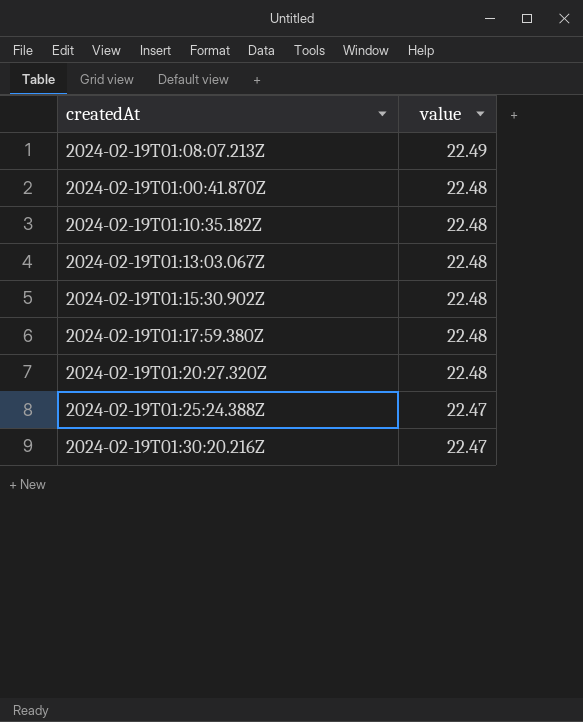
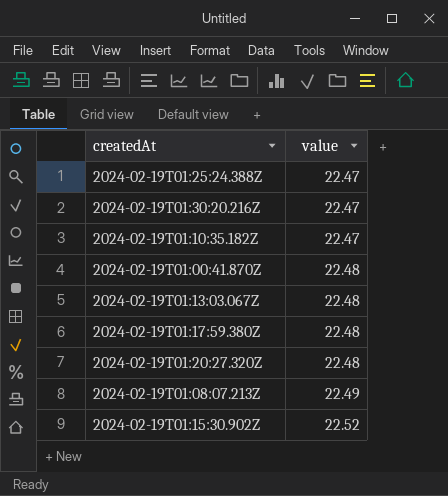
row order: value descending -> value ascending
2024-02-19T01:10:35.182Z | value: 22.48 -> 22.47
2024-02-19T01:15:30.902Z | value: 22.48 -> 22.52

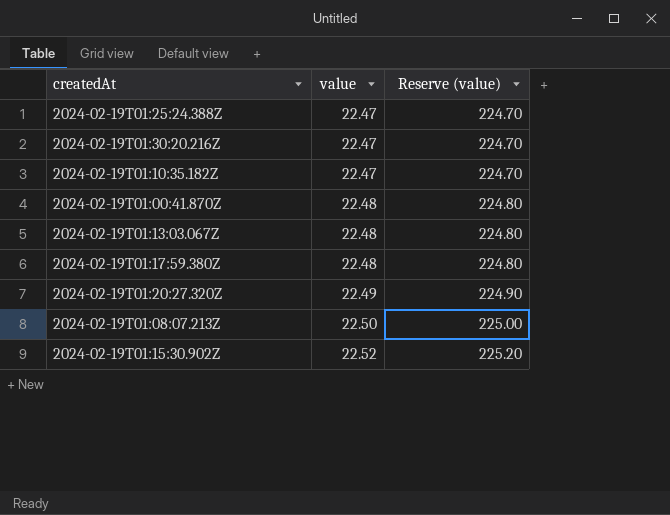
column Reserve (value) | formula: none -> [value] * 10
2024-02-19T01:20:27.320Z | value: 22.48 -> 22.49
2024-02-19T01:08:07.213Z | value: 22.49 -> 22.50

